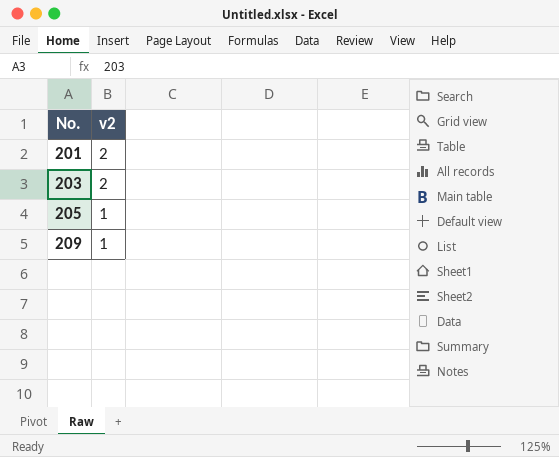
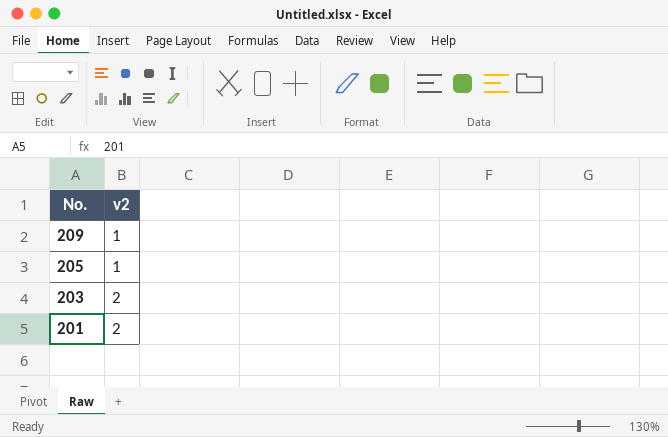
row order: No. ascending -> No. descending

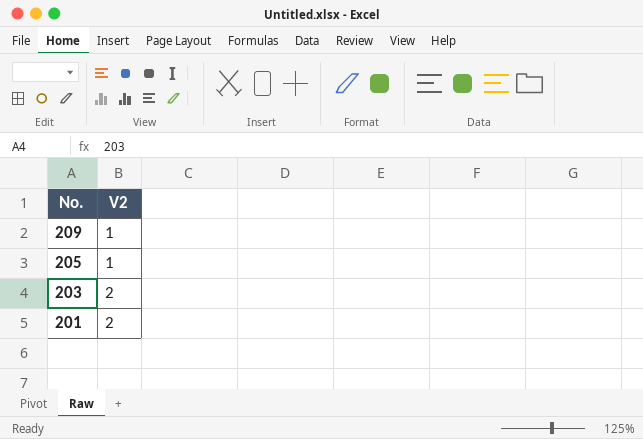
column name: v2 -> V2

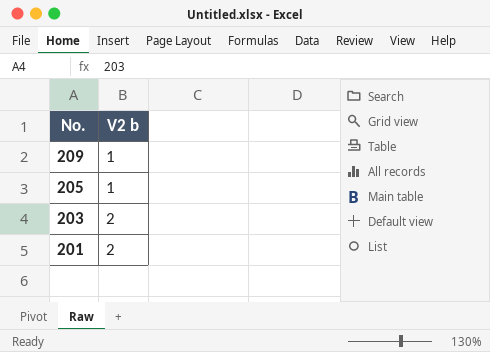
column name: V2 -> V2 b

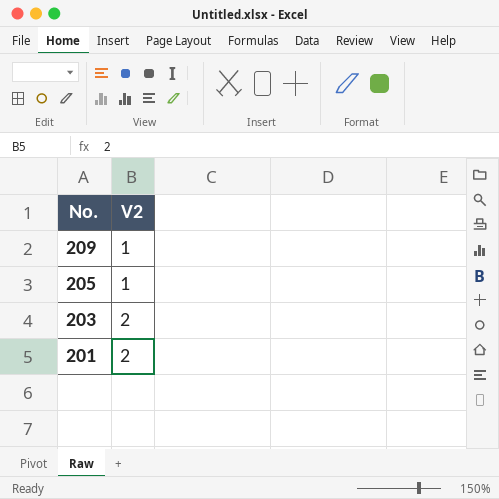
column name: V2 b -> V2

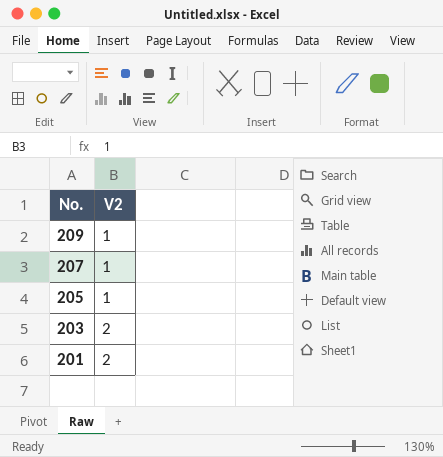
row 207: none -> 1

